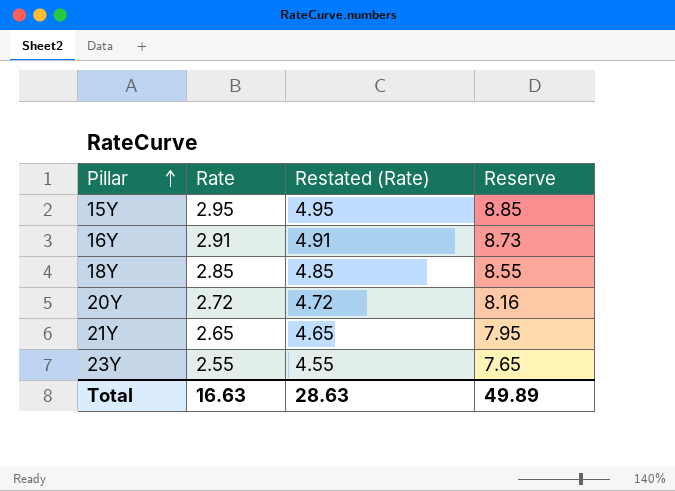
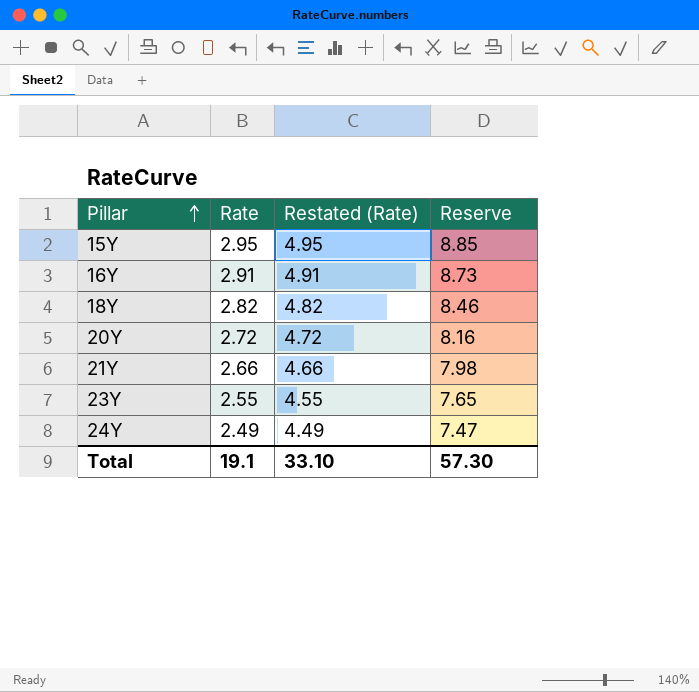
18Y | Rate: 2.85 -> 2.82
18Y | Restated (Rate): 4.85 -> 4.82
18Y | Reserve: 8.55 -> 8.46
21Y | Rate: 2.65 -> 2.66
21Y | Restated (Rate): 4.65 -> 4.66
21Y | Reserve: 7.95 -> 7.98
row 24Y: none -> 2.49 | 4.49 | 7.47
Total | Rate: 16.63 -> 19.1
Total | Restated (Rate): 28.63 -> 33.10
Total | Reserve: 49.89 -> 57.30

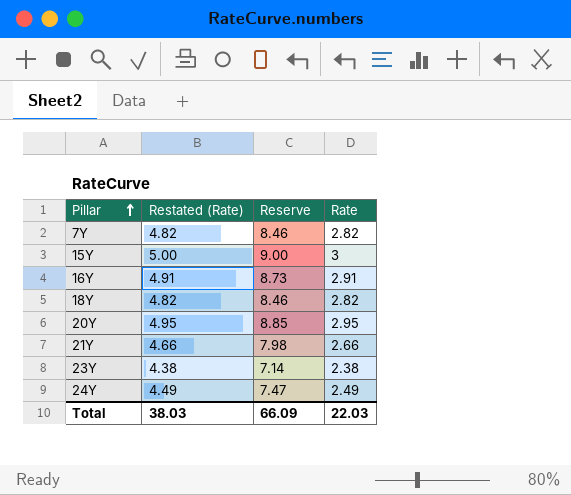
column Rate | position: 2 -> 4
row 7Y: none -> 4.82 | 8.46 | 2.82
15Y | Restated (Rate): 4.95 -> 5.00
15Y | Reserve: 8.85 -> 9.00
15Y | Rate: 2.95 -> 3
20Y | Restated (Rate): 4.72 -> 4.95
20Y | Reserve: 8.16 -> 8.85
20Y | Rate: 2.72 -> 2.95
23Y | Restated (Rate): 4.55 -> 4.38
23Y | Reserve: 7.65 -> 7.14
23Y | Rate: 2.55 -> 2.38
Total | Restated (Rate): 33.10 -> 38.03
Total | Reserve: 57.30 -> 66.09
Total | Rate: 19.1 -> 22.03

